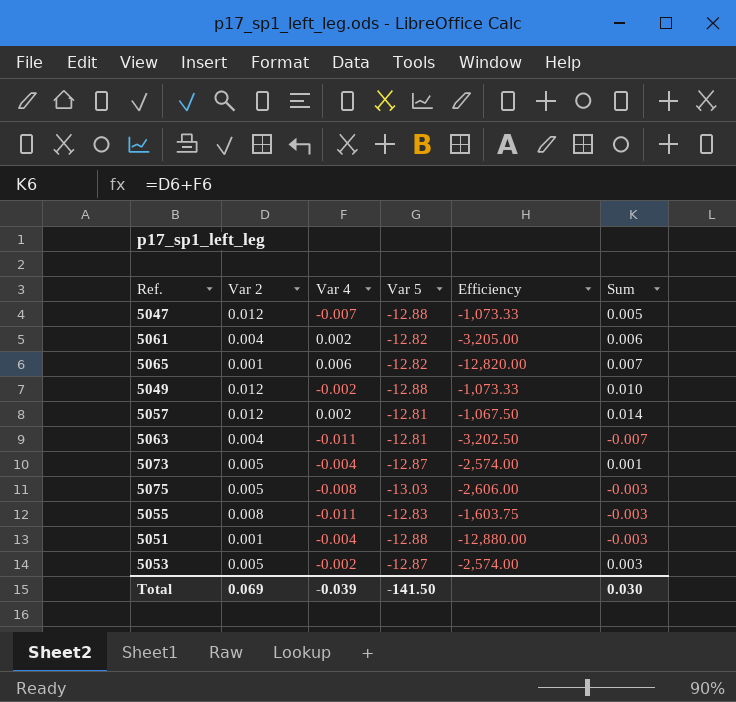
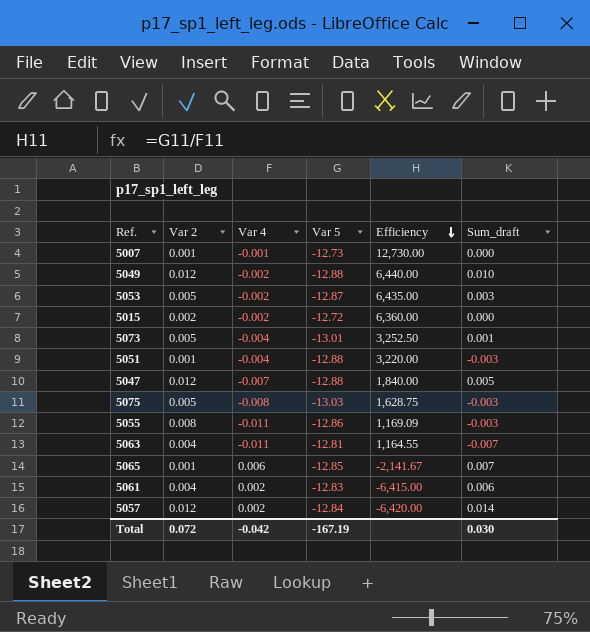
row order: none -> Efficiency descending
column Efficiency | formula: [Var 5] / [Var 2] -> [Var 5] / [Var 4]
column name: Sum -> Sum_draft
row 5007: none -> 0.001 | -0.001 | -12.73 | 12,730.00 | 0.000
row 5015: none -> 0.002 | -0.002 | -12.72 | 6,360.00 | 0.000
5073 | Var 5: -12.87 -> -13.01
5055 | Var 5: -12.83 -> -12.86
5065 | Var 5: -12.82 -> -12.85
5061 | Var 5: -12.82 -> -12.83
5057 | Var 5: -12.81 -> -12.84
Total | Var 2: 0.069 -> 0.072
Total | Var 4: -0.039 -> -0.042
Total | Var 5: -141.50 -> -167.19

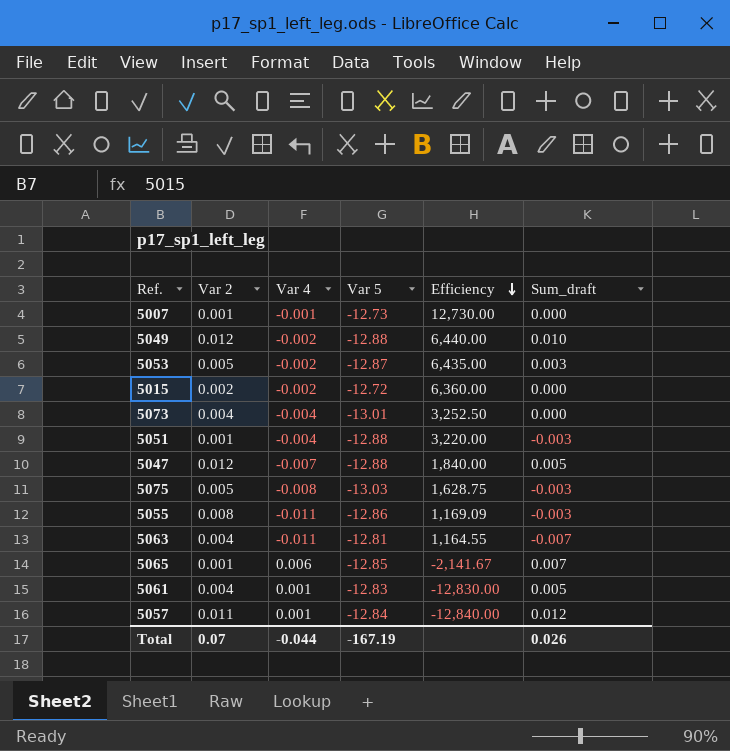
5073 | Var 2: 0.005 -> 0.004
5073 | Sum_draft: 0.001 -> 0.000
5061 | Var 4: 0.002 -> 0.001
5061 | Efficiency: -6,415.00 -> -12,830.00
5061 | Sum_draft: 0.006 -> 0.005
5057 | Var 2: 0.012 -> 0.011
5057 | Var 4: 0.002 -> 0.001
5057 | Efficiency: -6,420.00 -> -12,840.00
5057 | Sum_draft: 0.014 -> 0.012
Total | Var 2: 0.072 -> 0.07
Total | Var 4: -0.042 -> -0.044
Total | Sum_draft: 0.030 -> 0.026

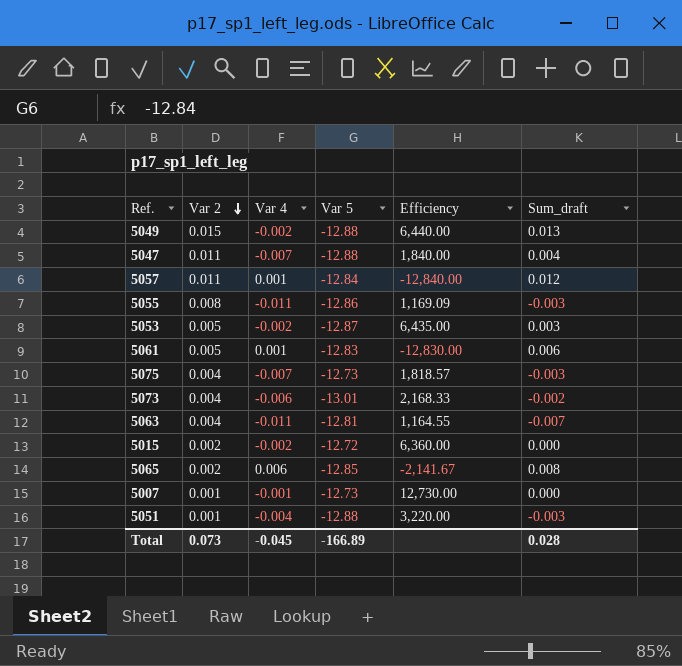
row order: Efficiency descending -> Var 2 descending
5049 | Var 2: 0.012 -> 0.015
5049 | Sum_draft: 0.010 -> 0.013
5047 | Var 2: 0.012 -> 0.011
5047 | Sum_draft: 0.005 -> 0.004
5061 | Var 2: 0.004 -> 0.005
5061 | Sum_draft: 0.005 -> 0.006
5075 | Var 2: 0.005 -> 0.004
5075 | Var 4: -0.008 -> -0.007
5075 | Var 5: -13.03 -> -12.73
5075 | Efficiency: 1,628.75 -> 1,818.57
5073 | Var 4: -0.004 -> -0.006
5073 | Efficiency: 3,252.50 -> 2,168.33
5073 | Sum_draft: 0.000 -> -0.002
5065 | Var 2: 0.001 -> 0.002
5065 | Sum_draft: 0.007 -> 0.008
Total | Var 2: 0.07 -> 0.073
Total | Var 4: -0.044 -> -0.045
Total | Var 5: -167.19 -> -166.89
Total | Sum_draft: 0.026 -> 0.028

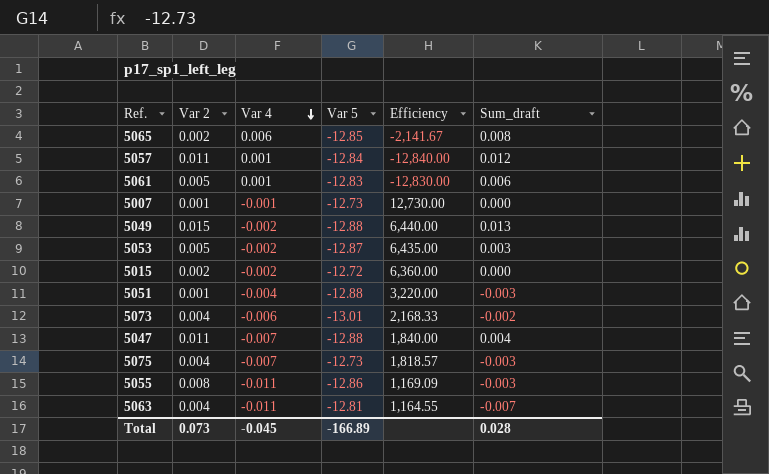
row order: Var 2 descending -> Var 4 descending

